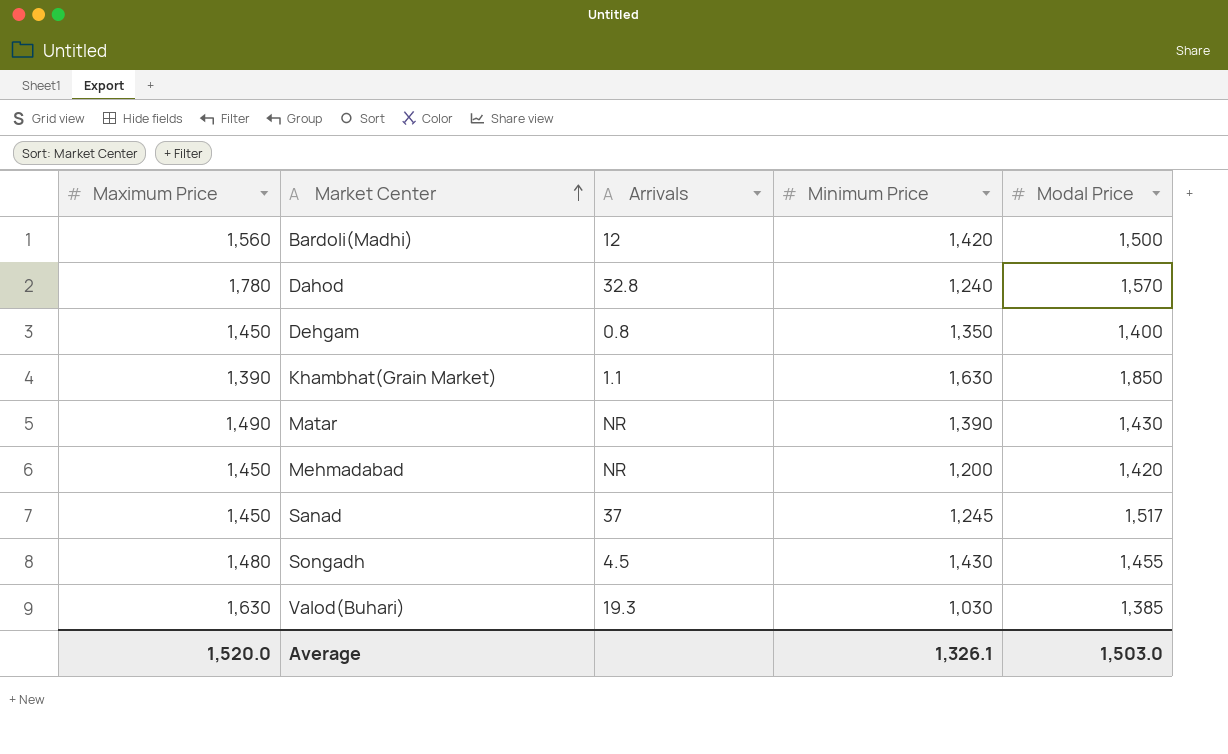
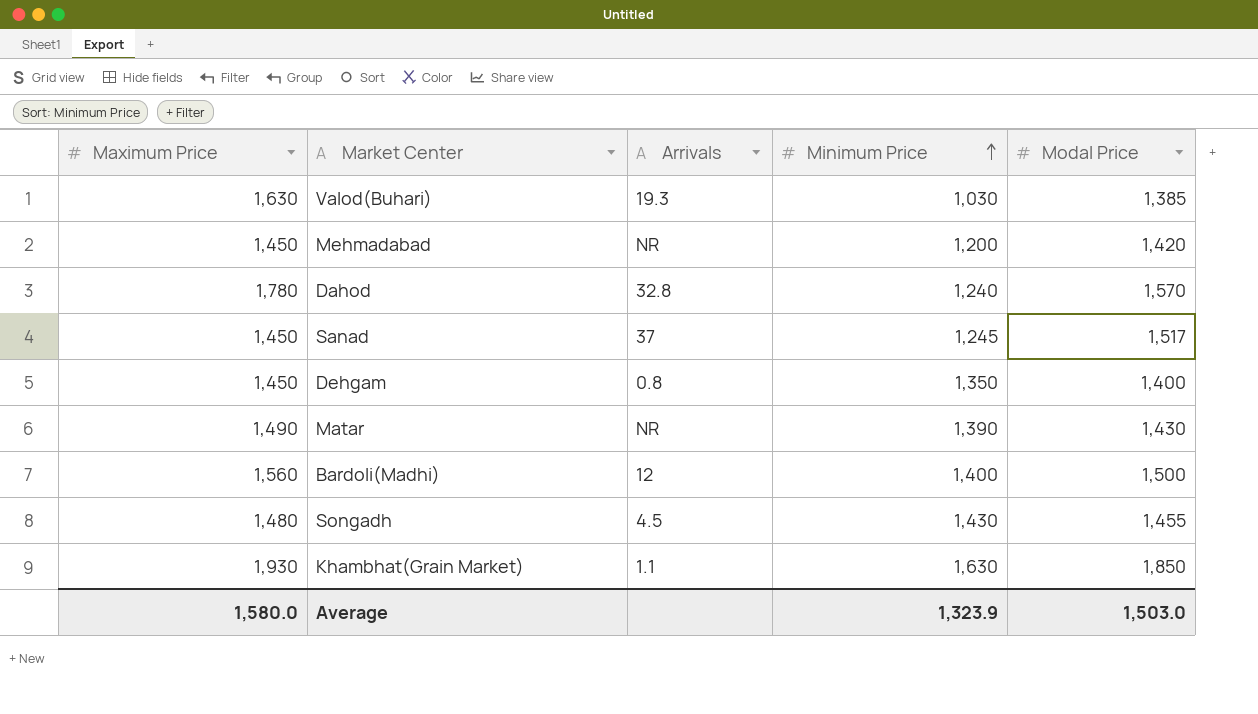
row order: Market Center ascending -> Minimum Price ascending
Bardoli(Madhi) | Minimum Price: 1,420 -> 1,400
Khambhat(Grain Market) | Maximum Price: 1,390 -> 1,930
Average | Maximum Price: 1,520.0 -> 1,580.0
Average | Minimum Price: 1,326.1 -> 1,323.9

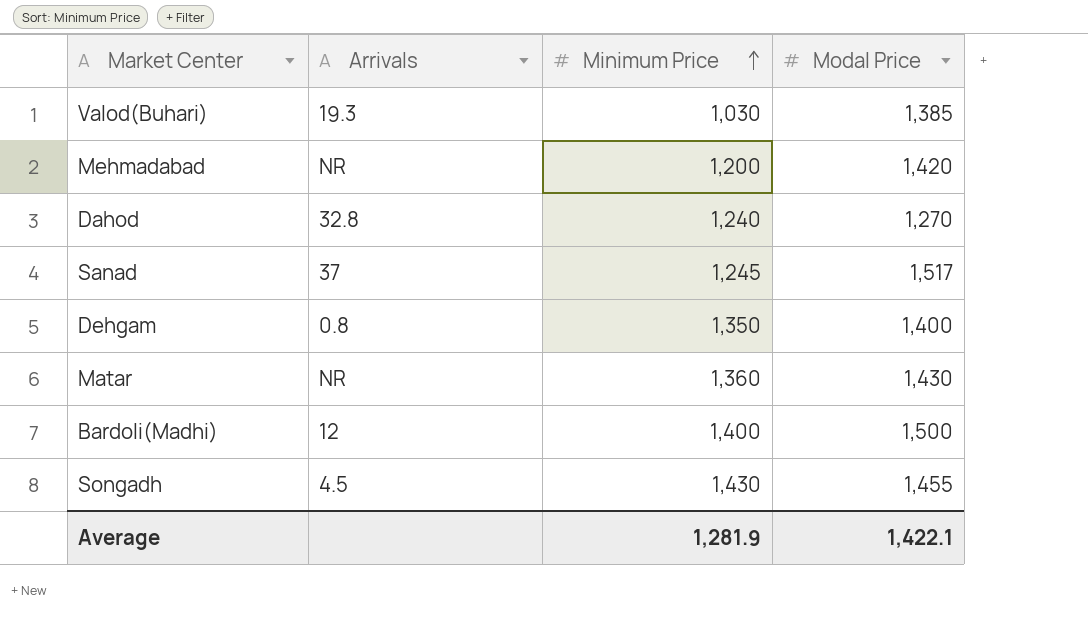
column Maximum Price | position: 1 -> none
row Khambhat(Grain Market): 1,930 | 1.1 | 1,630 | 1,850 -> none
Dahod | Modal Price: 1,570 -> 1,270
Matar | Minimum Price: 1,390 -> 1,360
Average | Minimum Price: 1,323.9 -> 1,281.9
Average | Modal Price: 1,503.0 -> 1,422.1

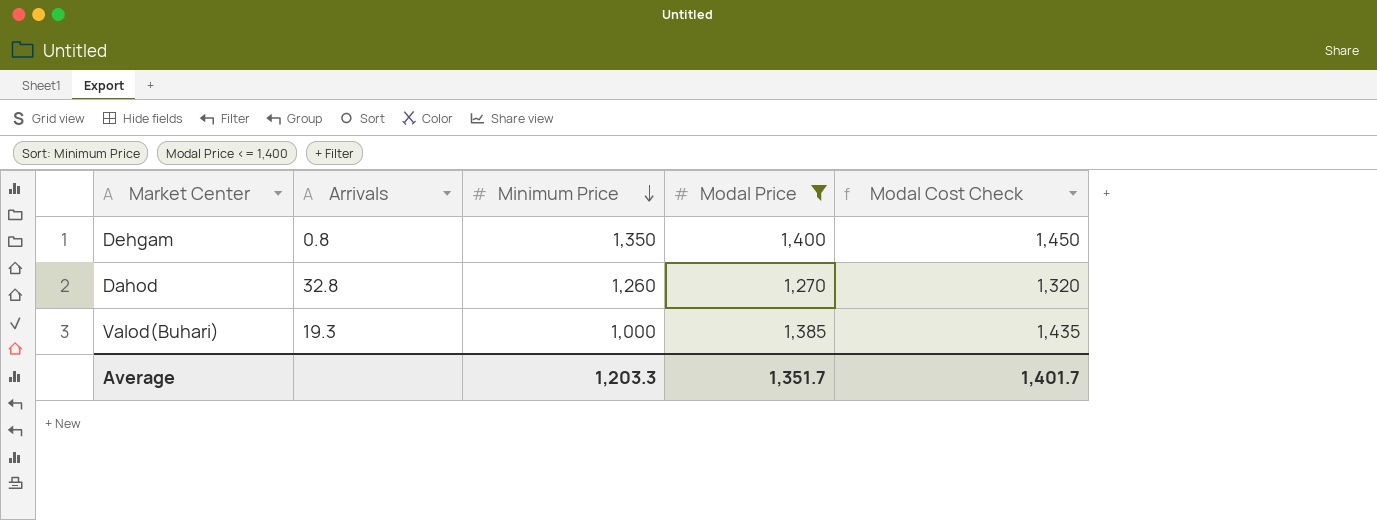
filter: none -> Modal Price <= 1,400
row order: Minimum Price ascending -> Minimum Price descending
column Modal Cost Check | formula: none -> [Modal Price] + 50
Dahod | Minimum Price: 1,240 -> 1,260
Valod(Buhari) | Minimum Price: 1,030 -> 1,000
Average | Minimum Price: 1,281.9 -> 1,203.3
Average | Modal Price: 1,422.1 -> 1,351.7

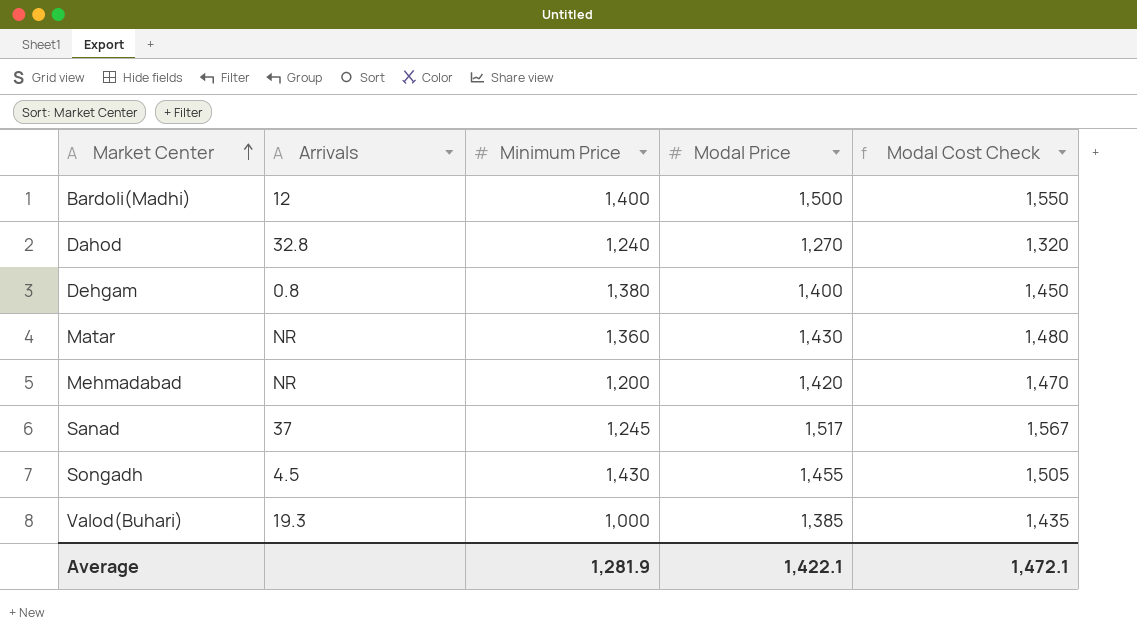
filter: Modal Price <= 1,400 -> none
row order: Minimum Price descending -> Market Center ascending
Dahod | Minimum Price: 1,260 -> 1,240
Dehgam | Minimum Price: 1,350 -> 1,380
Average | Minimum Price: 1,203.3 -> 1,281.9
Average | Modal Price: 1,351.7 -> 1,422.1
Average | Modal Cost Check: 1,401.7 -> 1,472.1

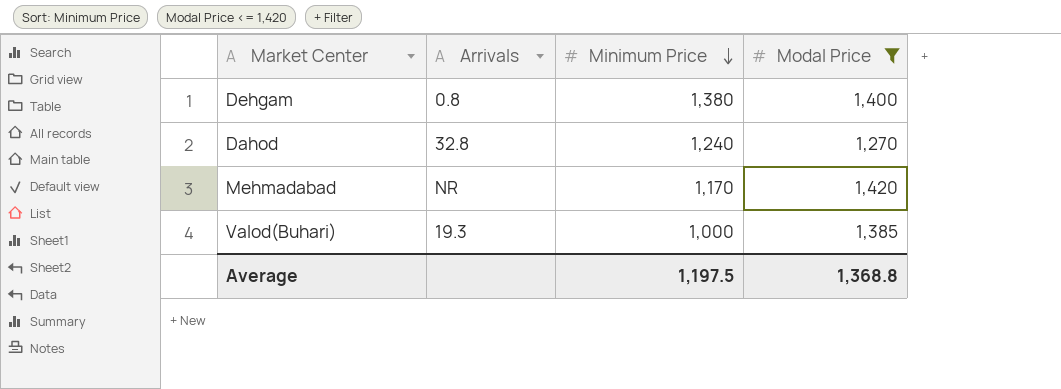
filter: none -> Modal Price <= 1,420
row order: Market Center ascending -> Minimum Price descending
column Modal Cost Check | formula: [Modal Price] + 50 -> none
Mehmadabad | Minimum Price: 1,200 -> 1,170
Average | Minimum Price: 1,281.9 -> 1,197.5
Average | Modal Price: 1,422.1 -> 1,368.8

